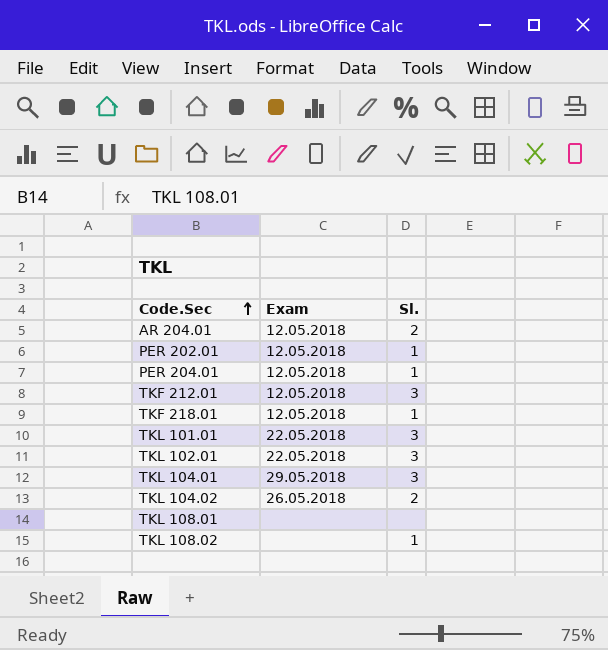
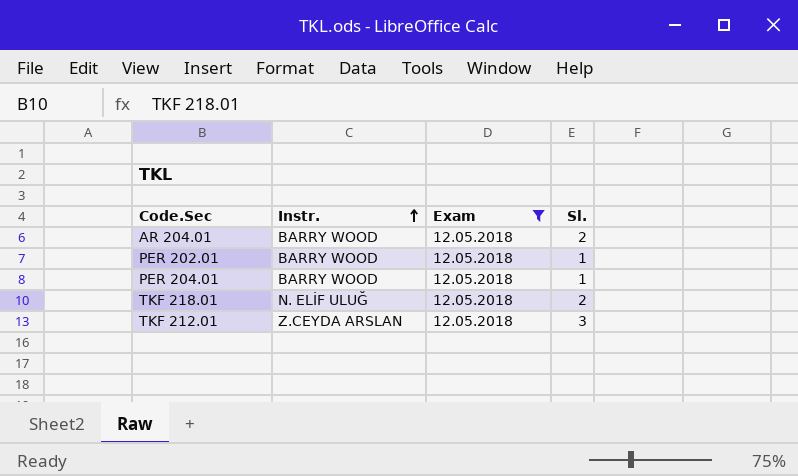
filter: none -> Exam = 12.05.2018
row order: Code.Sec ascending -> Instr. ascending
column Instr. | position: none -> 2
TKF 218.01 | Sl.: 1 -> 2

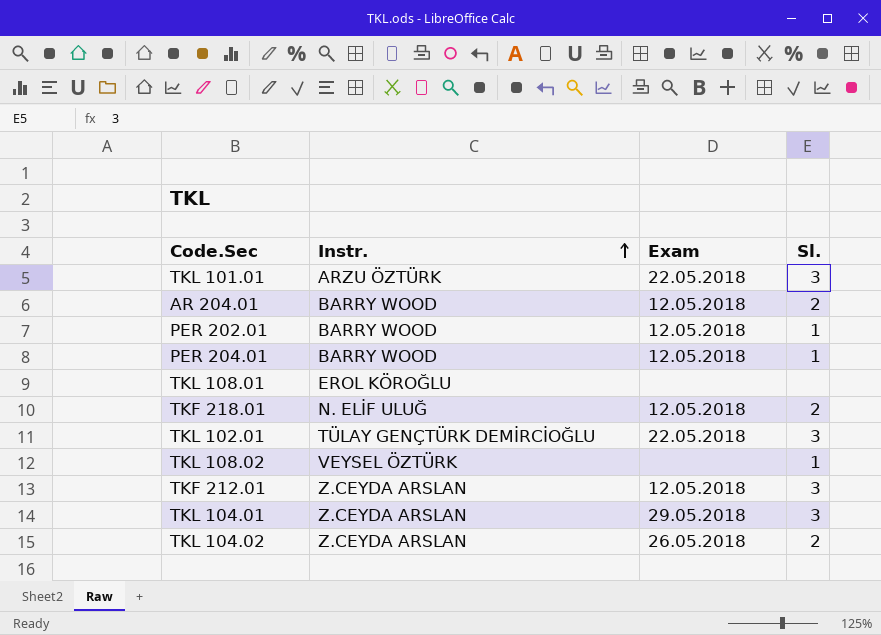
filter: Exam = 12.05.2018 -> none

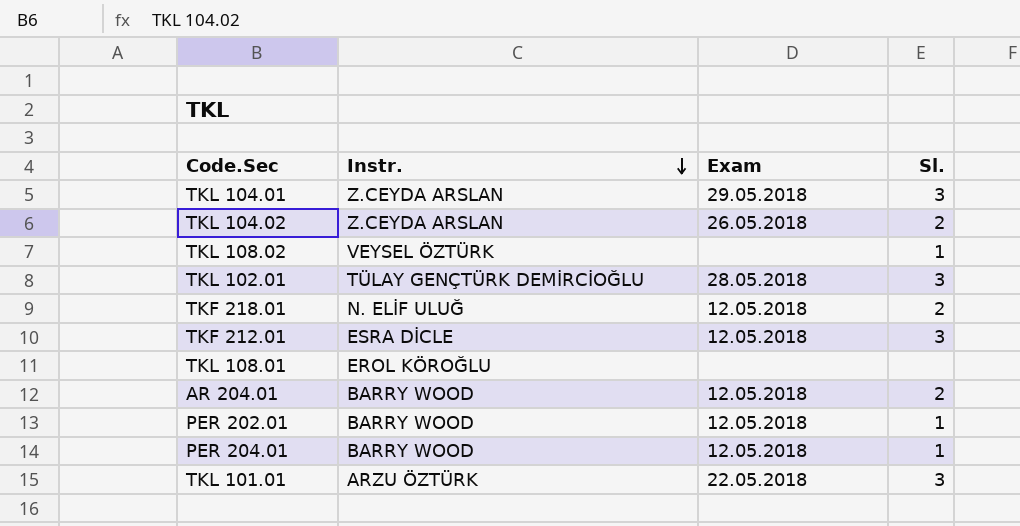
row order: Instr. ascending -> Instr. descending
TKL 102.01 | Exam: 22.05.2018 -> 28.05.2018
TKF 212.01 | Instr.: Z.CEYDA ARSLAN -> ESRA DİCLE

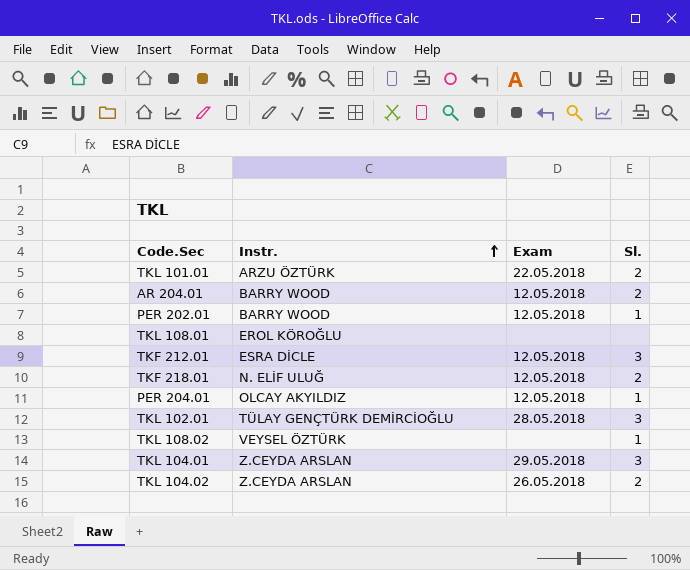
row order: Instr. descending -> Instr. ascending
TKL 101.01 | Sl.: 3 -> 2
PER 204.01 | Instr.: BARRY WOOD -> OLCAY AKYILDIZ

